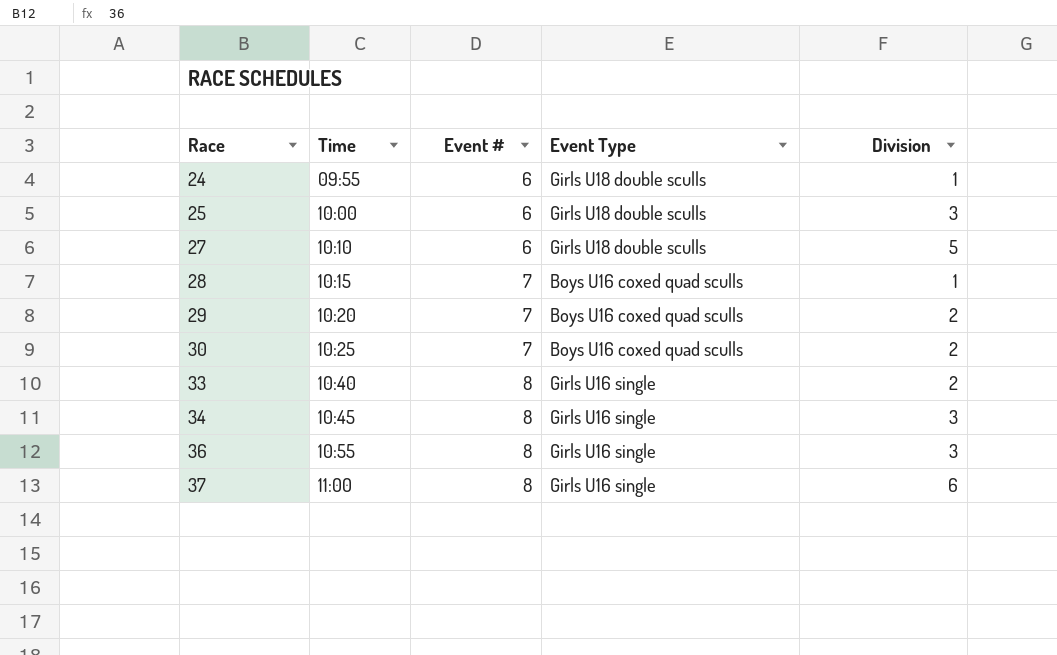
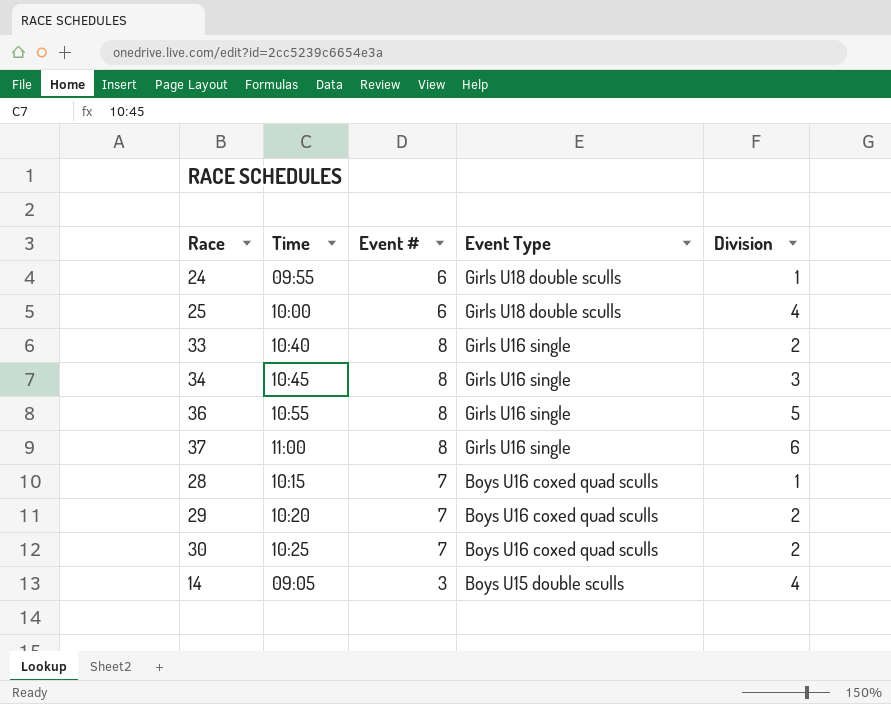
row order: Race ascending -> Event Type descending
row 27: 10:10 | 6 | Girls U18 double sculls | 5 -> none
25 | Division: 3 -> 4
36 | Division: 3 -> 5
row 14: none -> 09:05 | 3 | Boys U15 double sculls | 4

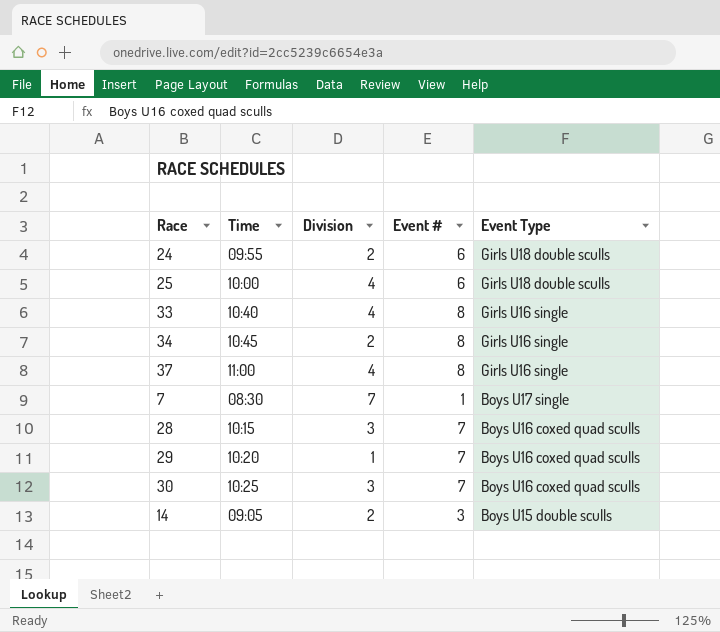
column Division | position: 5 -> 3
row 36: 10:55 | 8 | Girls U16 single | 5 -> none
24 | Division: 1 -> 2
33 | Division: 2 -> 4
34 | Division: 3 -> 2
37 | Division: 6 -> 4
row 7: none -> 08:30 | 7 | 1 | Boys U17 single
28 | Division: 1 -> 3
29 | Division: 2 -> 1
30 | Division: 2 -> 3
14 | Division: 4 -> 2

